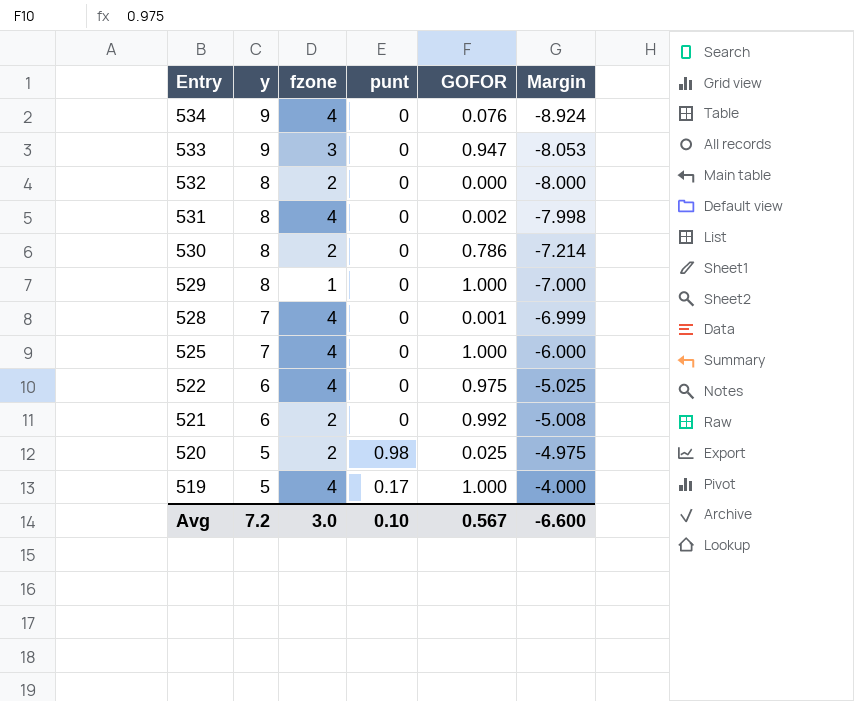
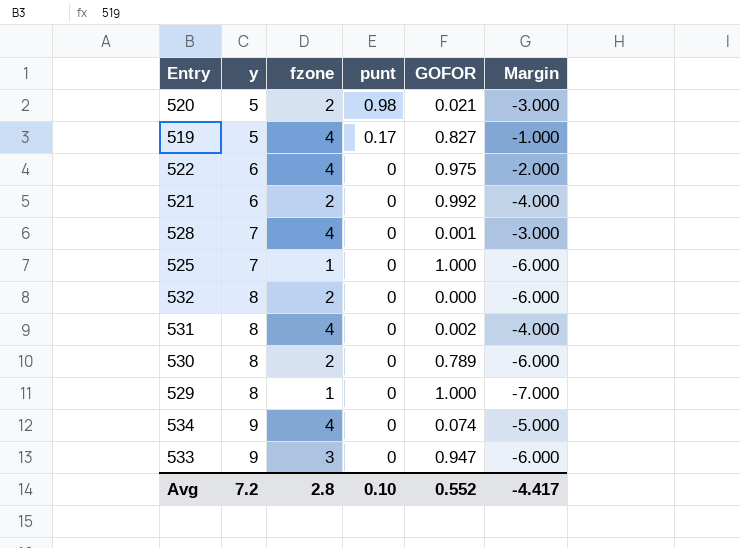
row order: Entry descending -> y ascending
column Margin | formula: [GOFOR] - [y] -> [fzone] - [y]
520 | GOFOR: 0.025 -> 0.021
519 | GOFOR: 1.000 -> 0.827
525 | fzone: 4 -> 1
530 | GOFOR: 0.786 -> 0.789
534 | GOFOR: 0.076 -> 0.074
Avg | fzone: 3.0 -> 2.8
Avg | GOFOR: 0.567 -> 0.552
Avg | Margin: -6.600 -> -4.417

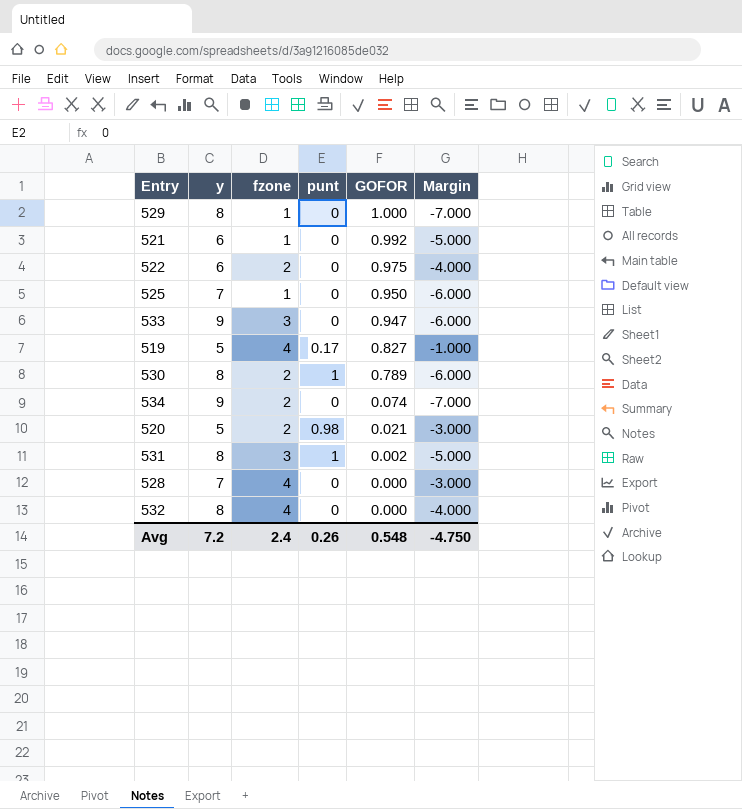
row order: y ascending -> GOFOR descending
521 | fzone: 2 -> 1
521 | Margin: -4.000 -> -5.000
522 | fzone: 4 -> 2
522 | Margin: -2.000 -> -4.000
525 | GOFOR: 1.000 -> 0.950
530 | punt: 0 -> 1
534 | fzone: 4 -> 2
534 | Margin: -5.000 -> -7.000
531 | fzone: 4 -> 3
531 | punt: 0 -> 1
531 | Margin: -4.000 -> -5.000
528 | GOFOR: 0.001 -> 0.000
532 | fzone: 2 -> 4
532 | Margin: -6.000 -> -4.000
Avg | fzone: 2.8 -> 2.4
Avg | punt: 0.10 -> 0.26
Avg | GOFOR: 0.552 -> 0.548
Avg | Margin: -4.417 -> -4.750

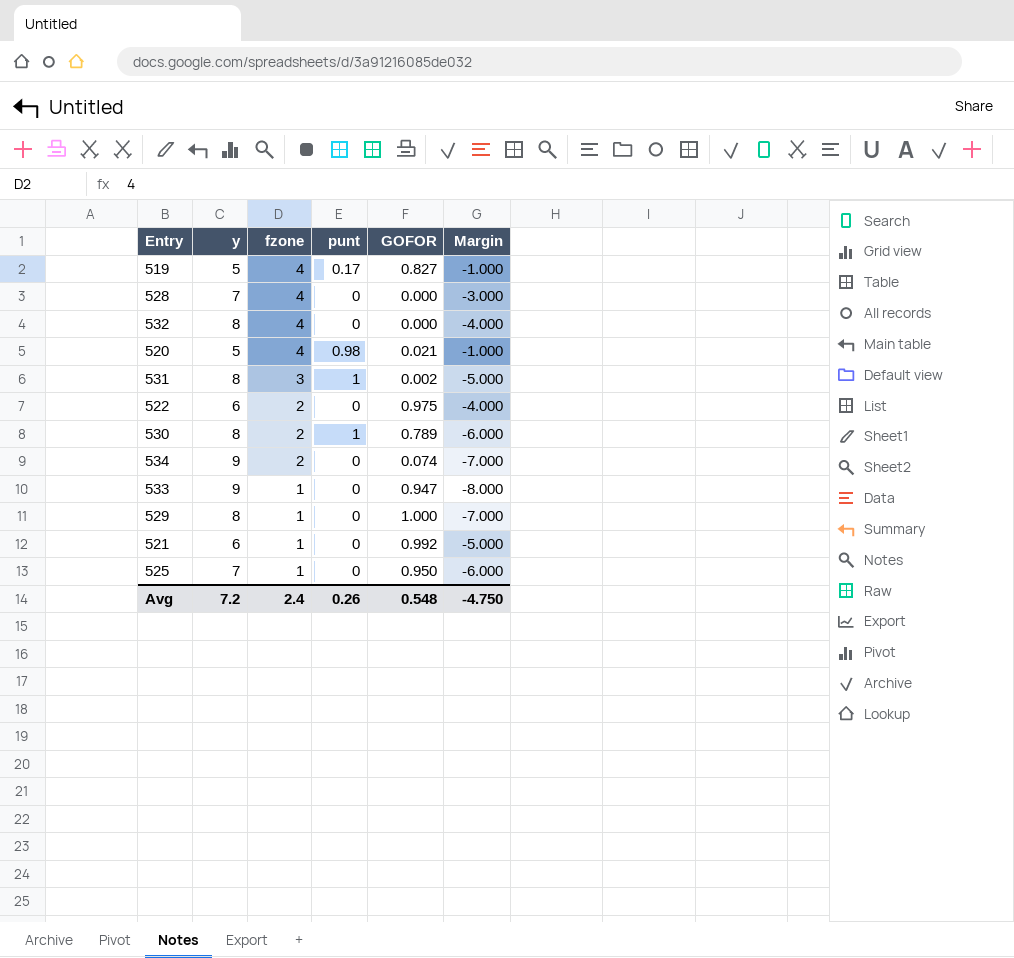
row order: GOFOR descending -> fzone descending
520 | fzone: 2 -> 4
520 | Margin: -3.000 -> -1.000
533 | fzone: 3 -> 1
533 | Margin: -6.000 -> -8.000

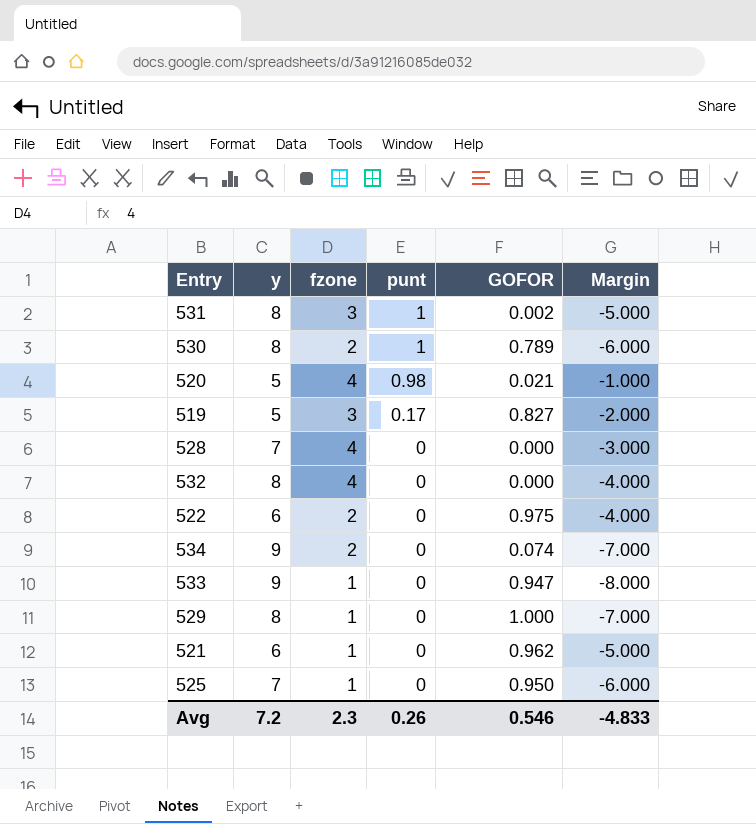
row order: fzone descending -> punt descending
519 | fzone: 4 -> 3
519 | Margin: -1.000 -> -2.000
521 | GOFOR: 0.992 -> 0.962
Avg | fzone: 2.4 -> 2.3
Avg | GOFOR: 0.548 -> 0.546
Avg | Margin: -4.750 -> -4.833

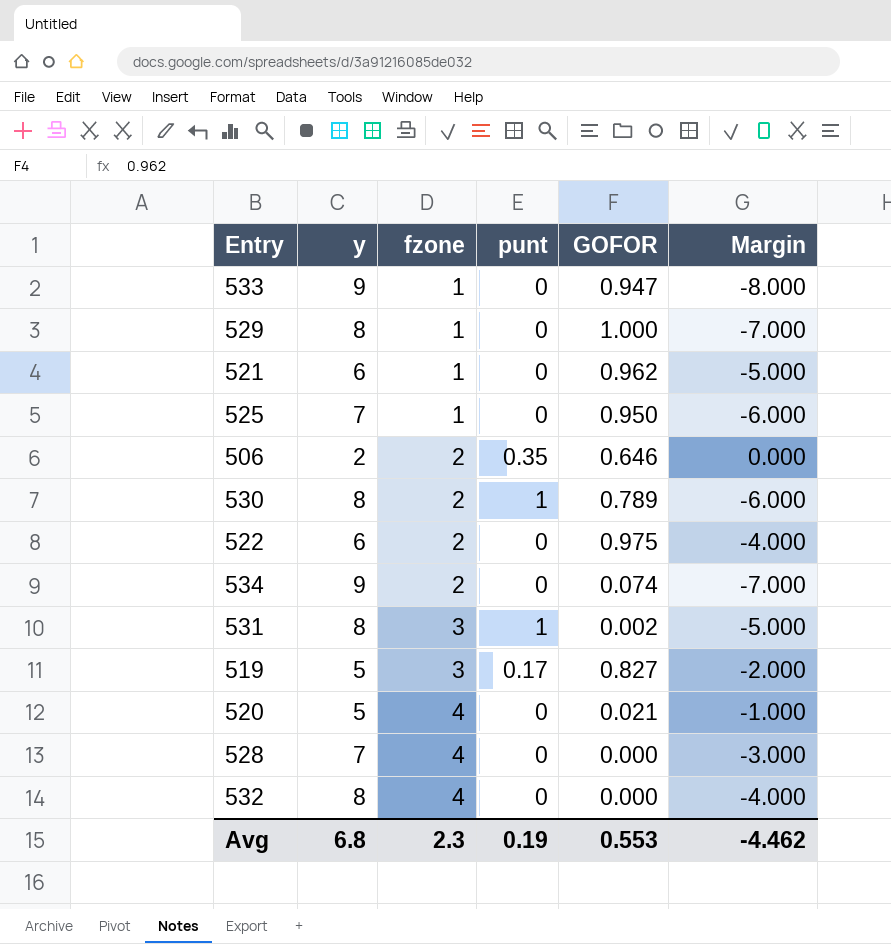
row order: punt descending -> fzone ascending
row 506: none -> 2 | 2 | 0.35 | 0.646 | 0.000
520 | punt: 0.98 -> 0
Avg | y: 7.2 -> 6.8
Avg | punt: 0.26 -> 0.19
Avg | GOFOR: 0.546 -> 0.553
Avg | Margin: -4.833 -> -4.462

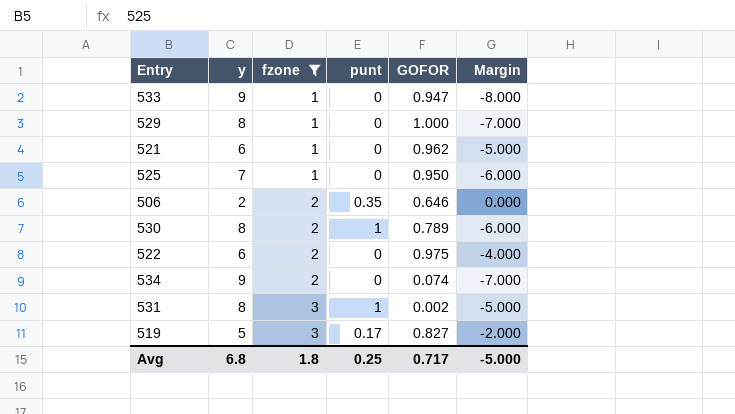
filter: none -> fzone != 4
Avg | fzone: 2.3 -> 1.8
Avg | punt: 0.19 -> 0.25
Avg | GOFOR: 0.553 -> 0.717
Avg | Margin: -4.462 -> -5.000

